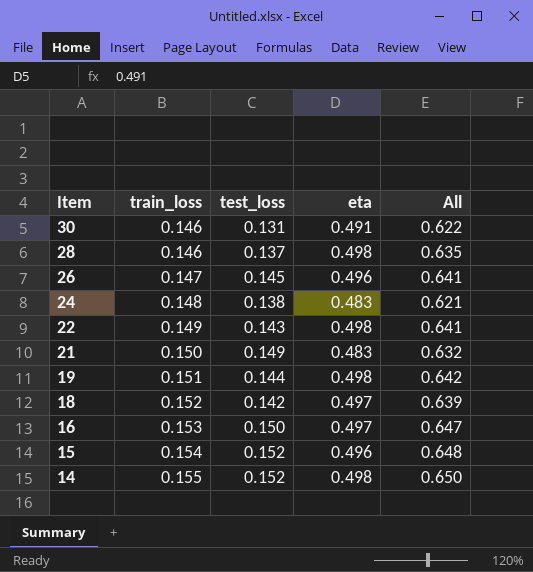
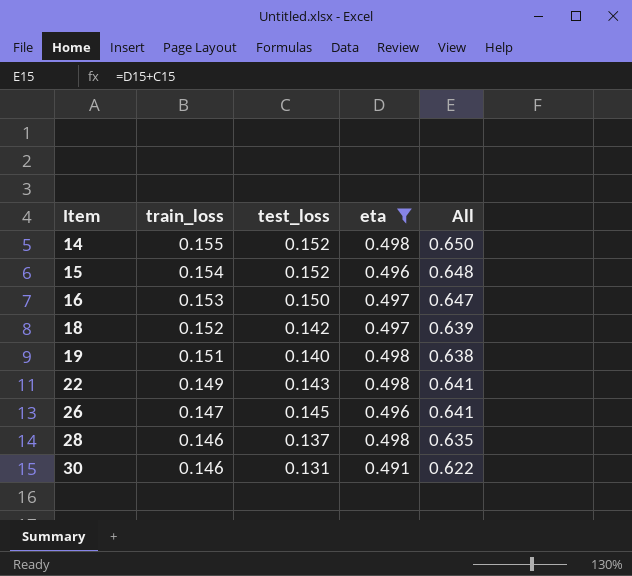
filter: none -> eta != 0.483
row order: Item descending -> Item ascending
19 | test_loss: 0.144 -> 0.140
19 | All: 0.642 -> 0.638

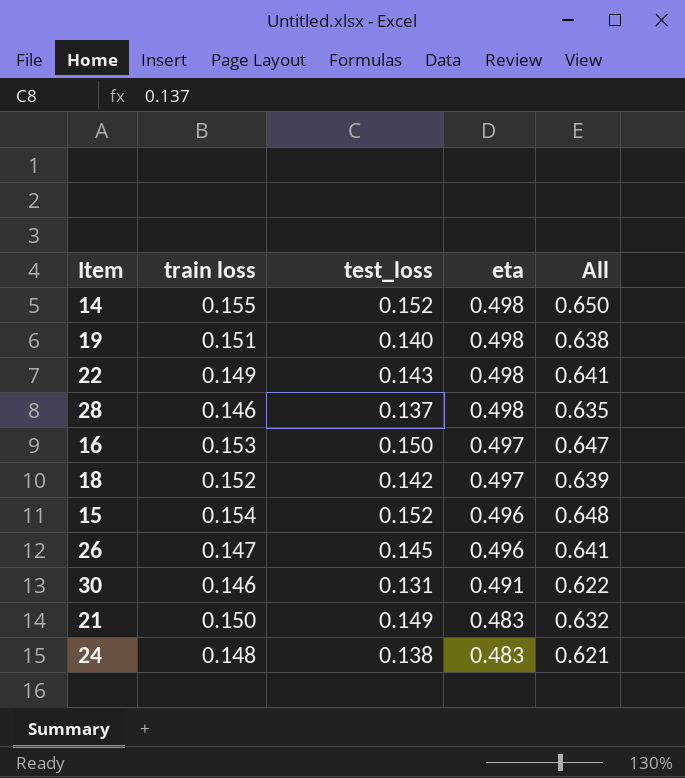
filter: eta != 0.483 -> none
row order: Item ascending -> eta descending
column name: train_loss -> train loss

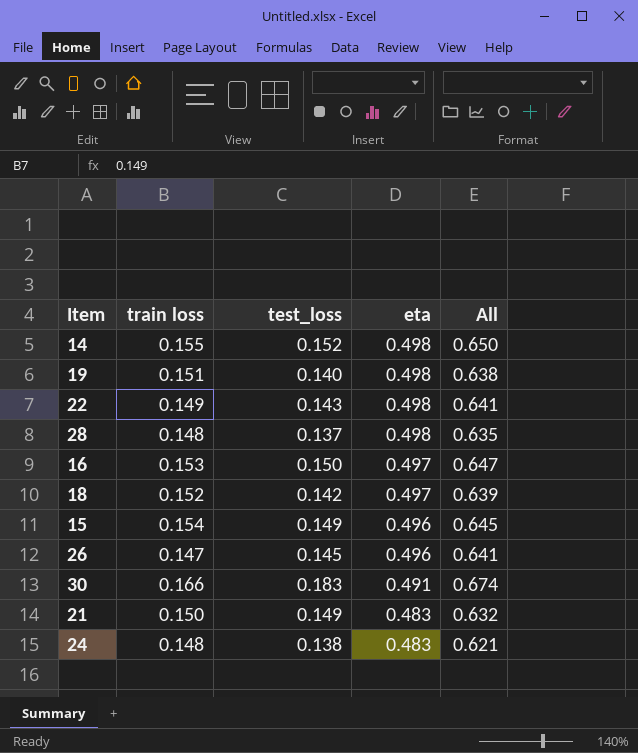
28 | train loss: 0.146 -> 0.148
15 | test_loss: 0.152 -> 0.149
15 | All: 0.648 -> 0.645
30 | train loss: 0.146 -> 0.166
30 | test_loss: 0.131 -> 0.183
30 | All: 0.622 -> 0.674

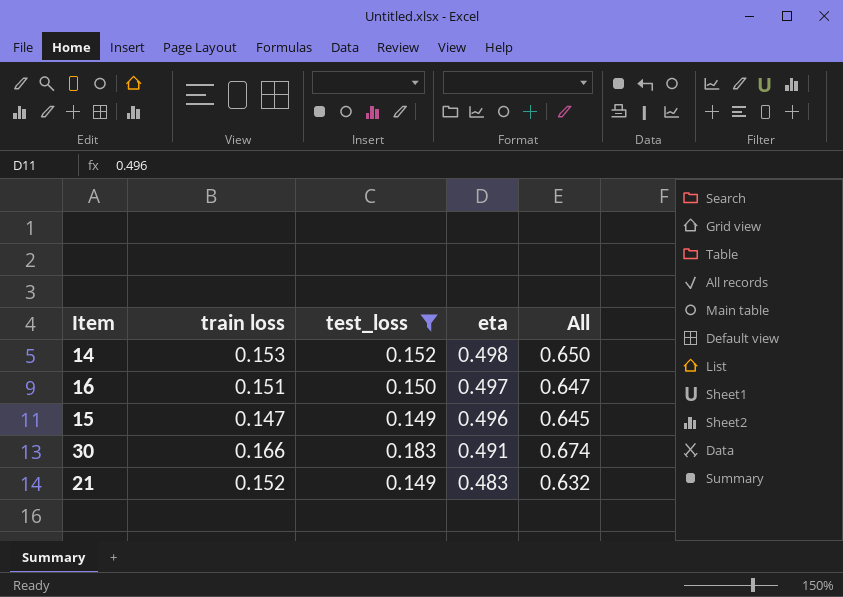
filter: none -> test_loss >= 0.149
14 | train loss: 0.155 -> 0.153
16 | train loss: 0.153 -> 0.151
15 | train loss: 0.154 -> 0.147
21 | train loss: 0.150 -> 0.152

